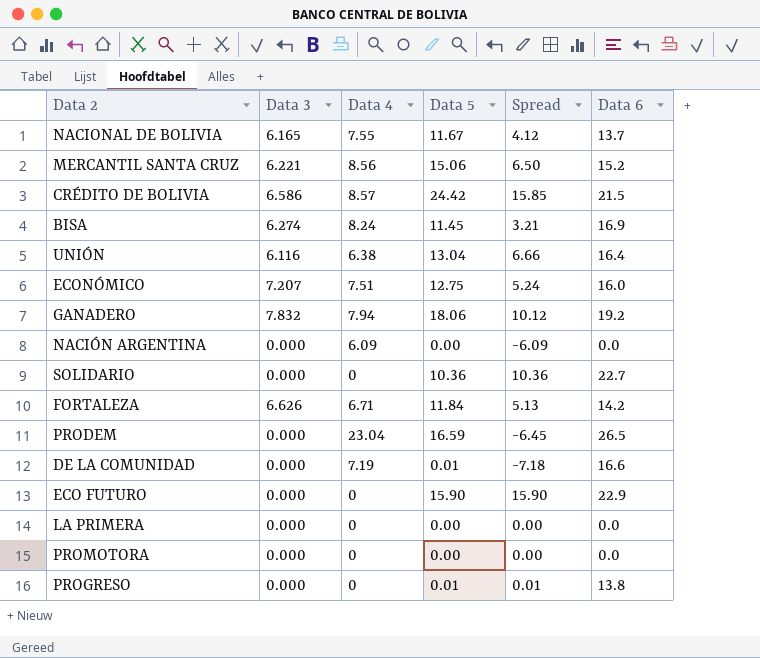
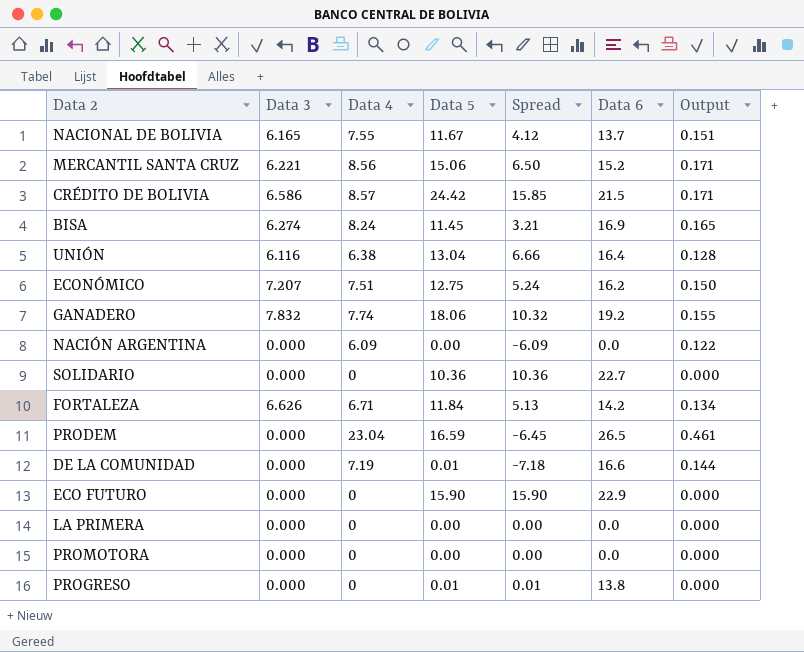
column Output | formula: none -> [Data 4] * 0.02
ECONÓMICO | Data 6: 16.0 -> 16.2
GANADERO | Data 4: 7.94 -> 7.74
GANADERO | Spread: 10.12 -> 10.32

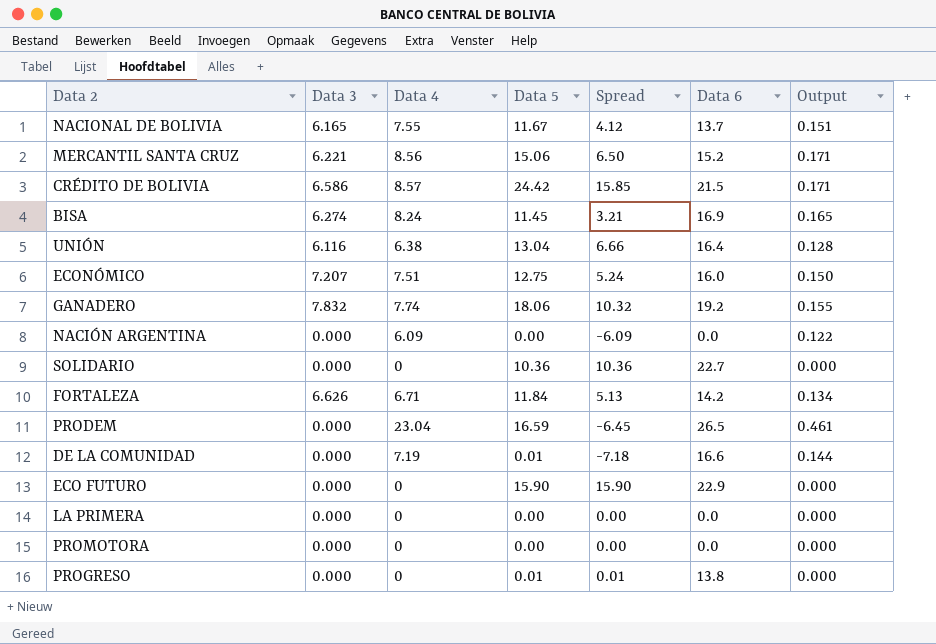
ECONÓMICO | Data 6: 16.2 -> 16.0

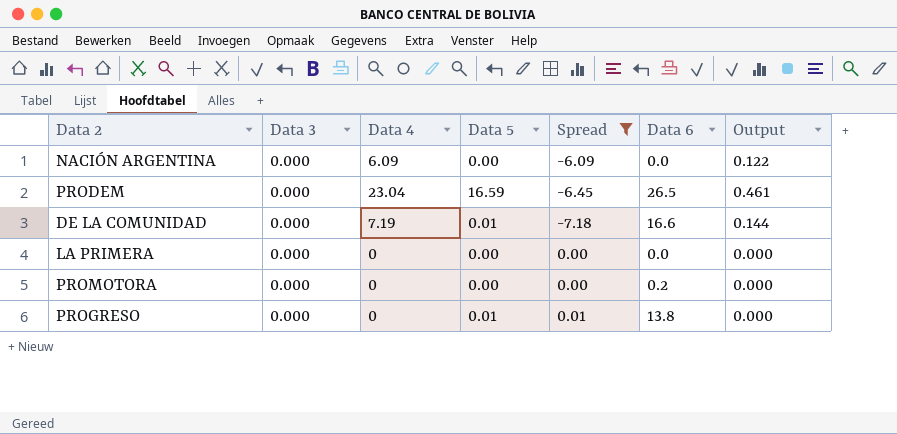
filter: none -> Spread <= 0.01
PROMOTORA | Data 6: 0.0 -> 0.2

